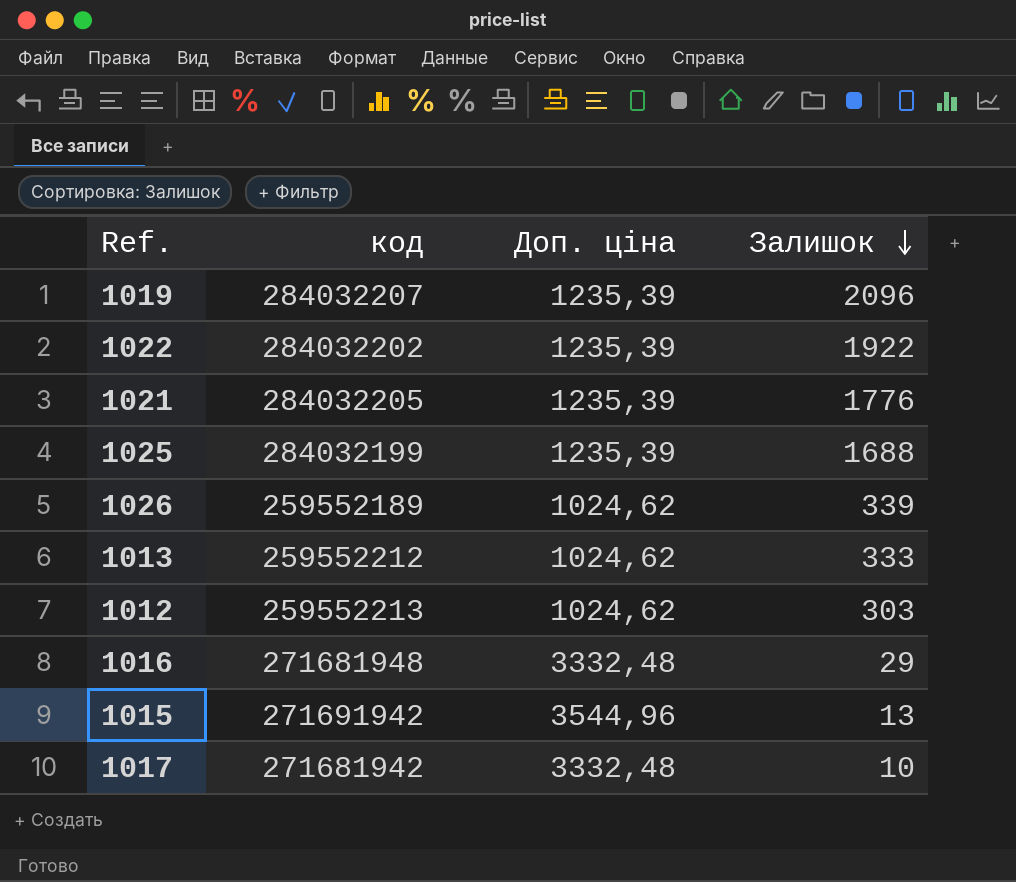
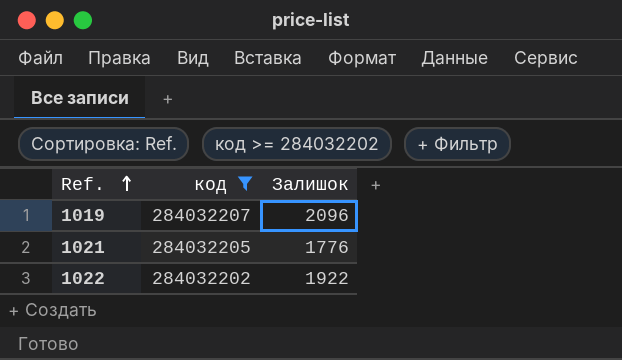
filter: none -> код >= 284032202
row order: Залишок descending -> Ref. ascending
column Доп. ціна | position: 3 -> none

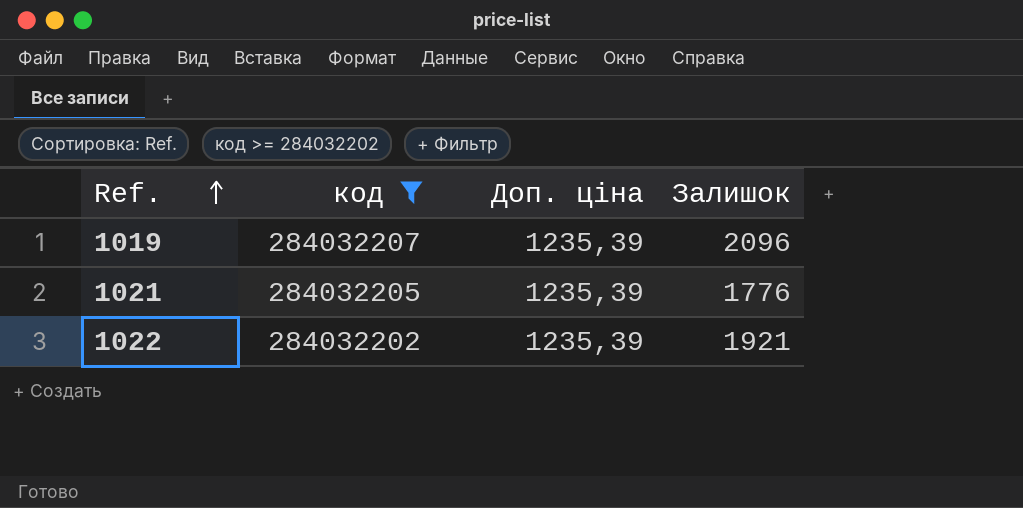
column Доп. ціна | position: none -> 3
1022 | Залишок: 1922 -> 1921

